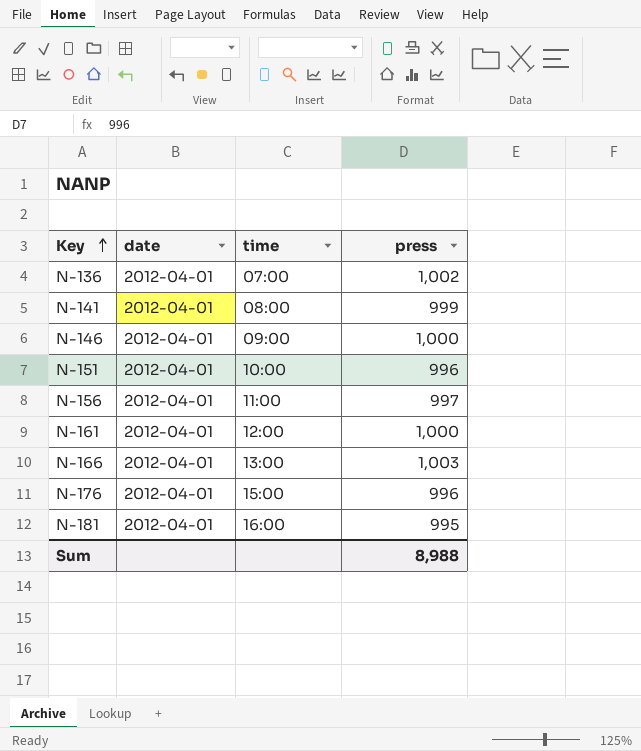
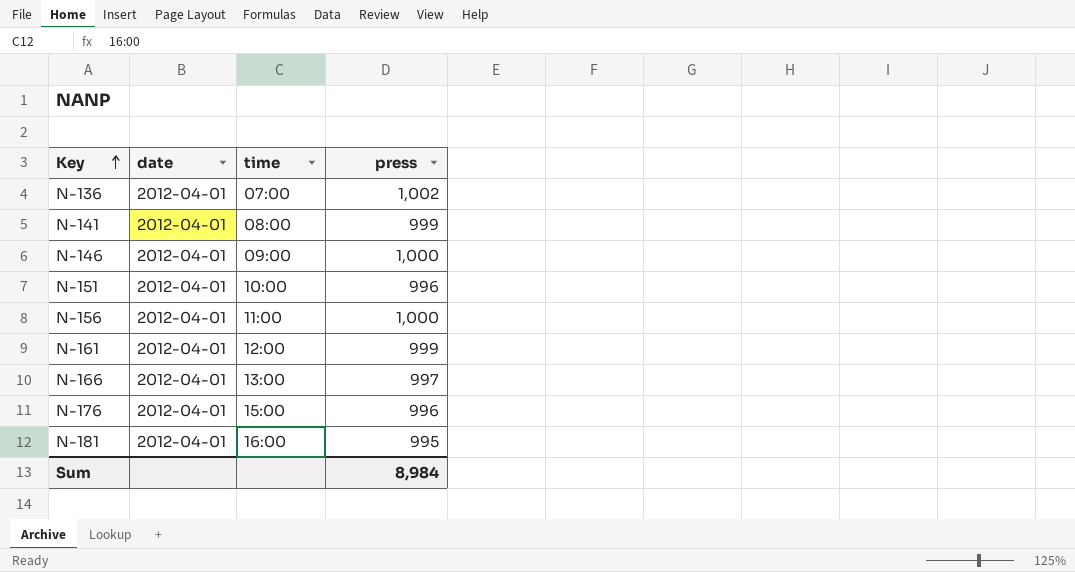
N-156 | press: 997 -> 1,000
N-161 | press: 1,000 -> 999
N-166 | press: 1,003 -> 997
Sum | press: 8,988 -> 8,984

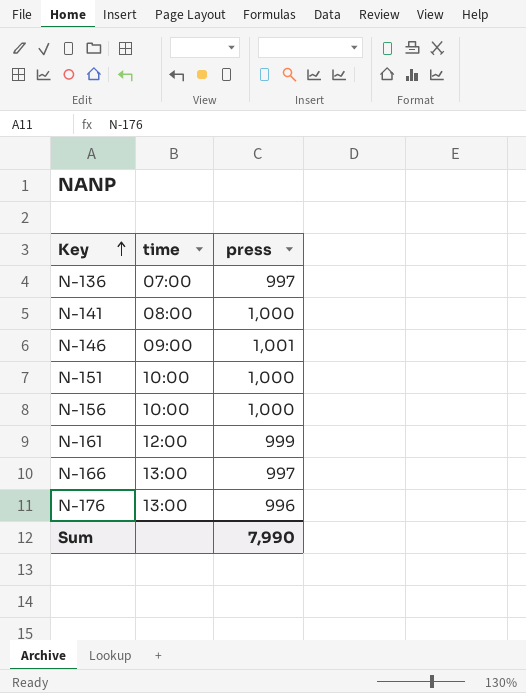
column date | position: 2 -> none
row N-181: 2012-04-01 | 16:00 | 995 -> none
N-136 | press: 1,002 -> 997
N-141 | press: 999 -> 1,000
N-146 | press: 1,000 -> 1,001
N-151 | press: 996 -> 1,000
N-156 | time: 11:00 -> 10:00
N-176 | time: 15:00 -> 13:00
Sum | press: 8,984 -> 7,990

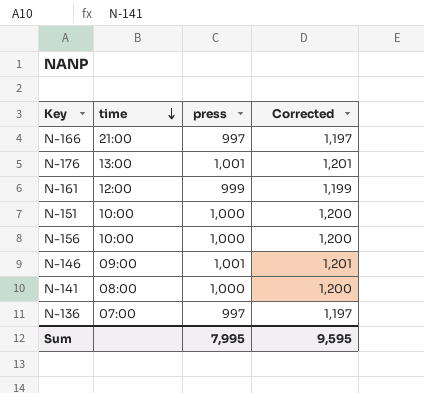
row order: Key ascending -> time descending
column Corrected | formula: none -> [press] + 200
N-166 | time: 13:00 -> 21:00
N-176 | press: 996 -> 1,001
Sum | press: 7,990 -> 7,995

